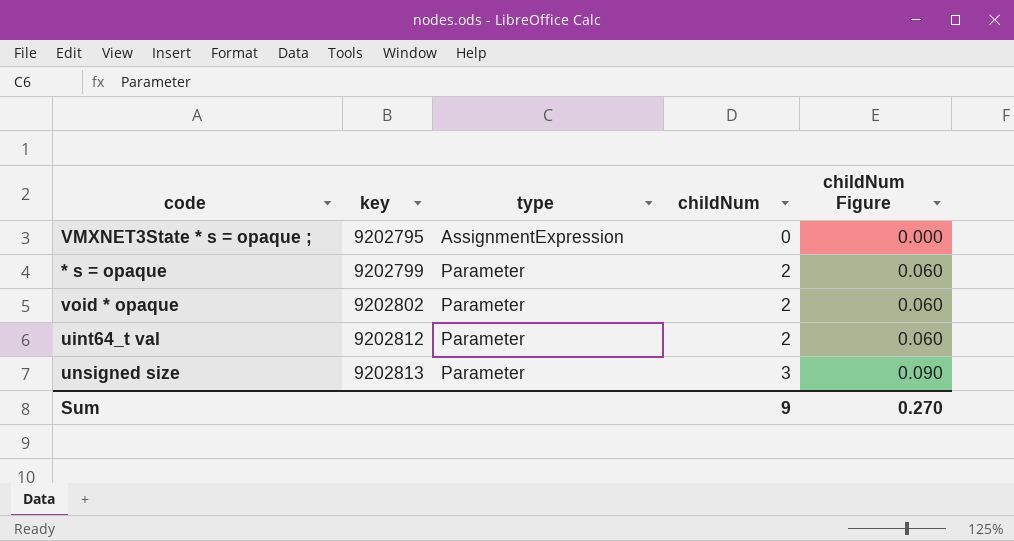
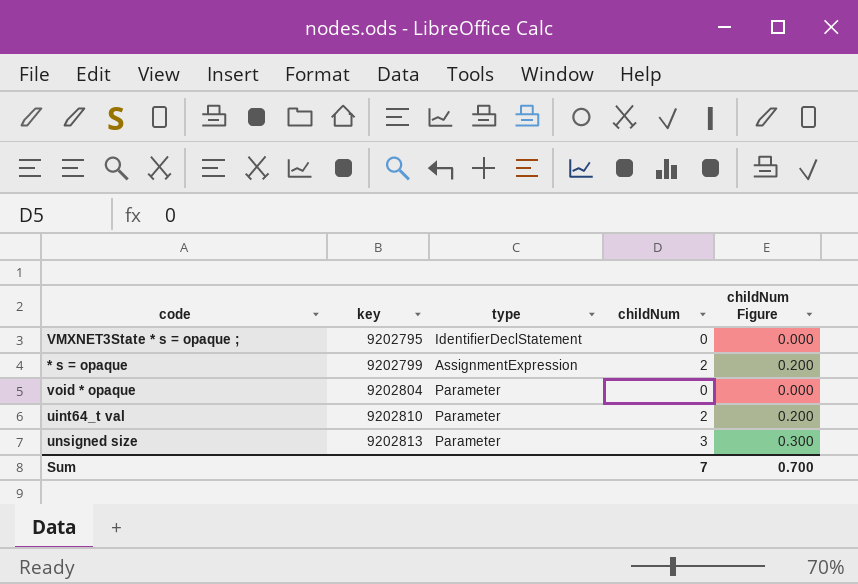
column childNum Figure | formula: [childNum] * 0.03 -> [childNum] * 0.1
VMXNET3State * s = opaque ; | type: AssignmentExpression -> IdentifierDeclStatement
* s = opaque | type: Parameter -> AssignmentExpression
void * opaque | key: 9202802 -> 9202804
void * opaque | childNum: 2 -> 0
uint64_t val | key: 9202812 -> 9202810
Sum | childNum: 9 -> 7
Sum | childNum Figure: 0.270 -> 0.700

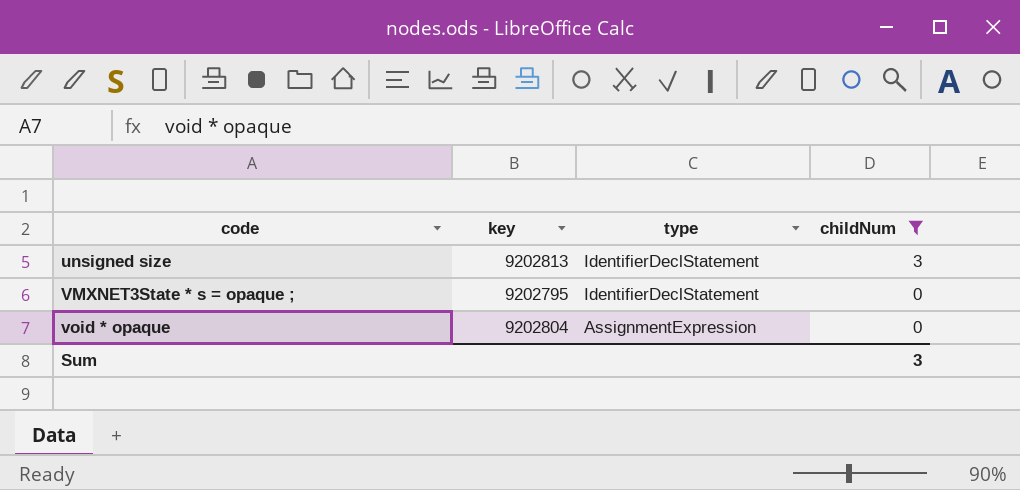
filter: none -> childNum != 2
row order: key ascending -> code ascending
column childNum Figure | formula: [childNum] * 0.1 -> none
unsigned size | type: Parameter -> IdentifierDeclStatement
void * opaque | type: Parameter -> AssignmentExpression
Sum | childNum: 7 -> 3

